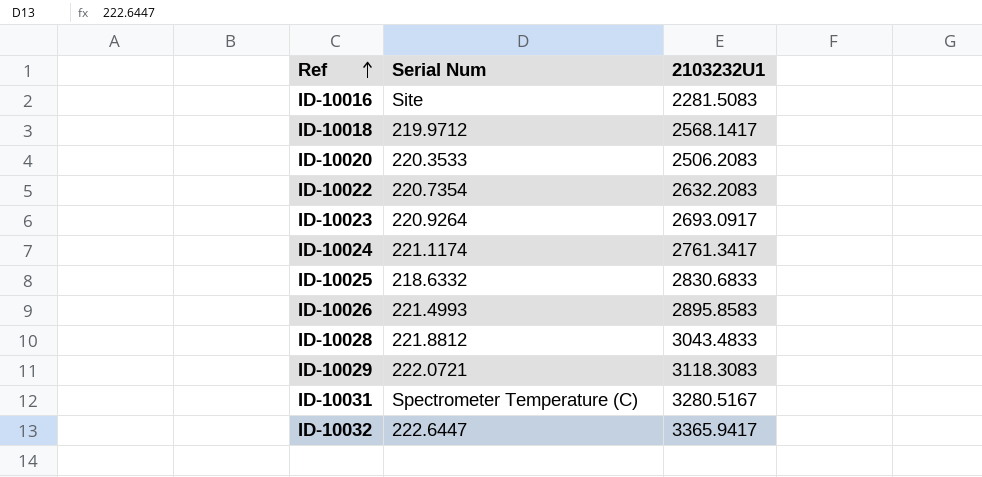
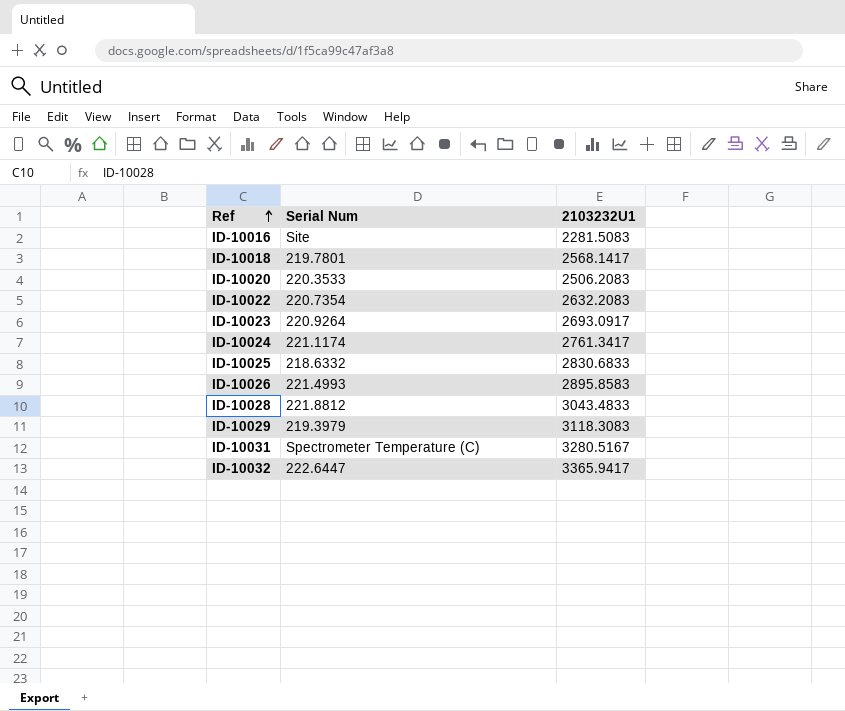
ID-10018 | Serial Num: 219.9712 -> 219.7801
ID-10029 | Serial Num: 222.0721 -> 219.3979

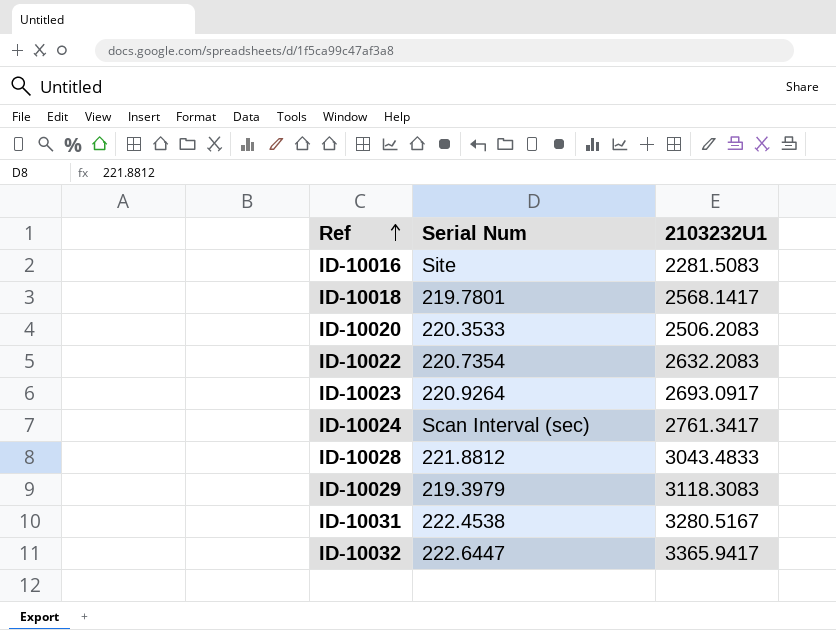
row ID-10025: 218.6332 | 2830.6833 -> none
row ID-10026: 221.4993 | 2895.8583 -> none
ID-10024 | Serial Num: 221.1174 -> Scan Interval (sec)
ID-10031 | Serial Num: Spectrometer Temperature (C) -> 222.4538

